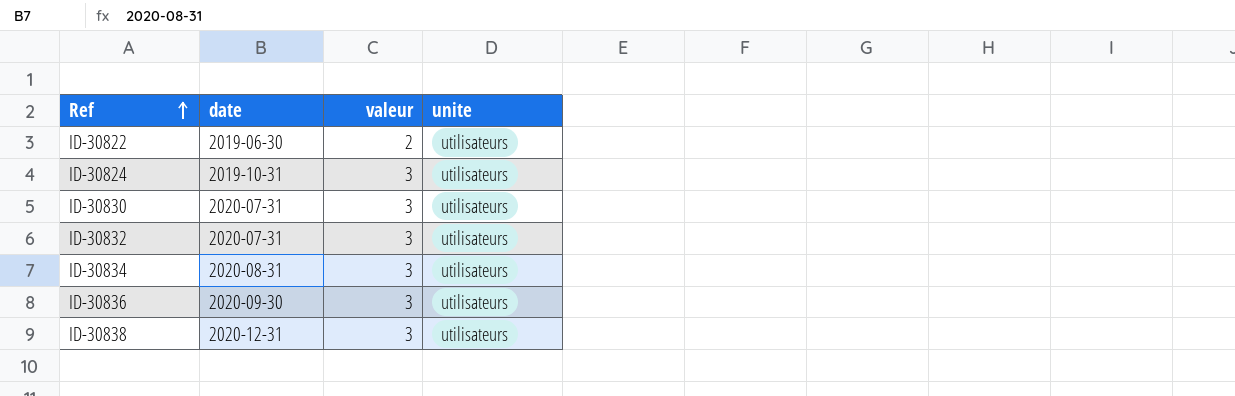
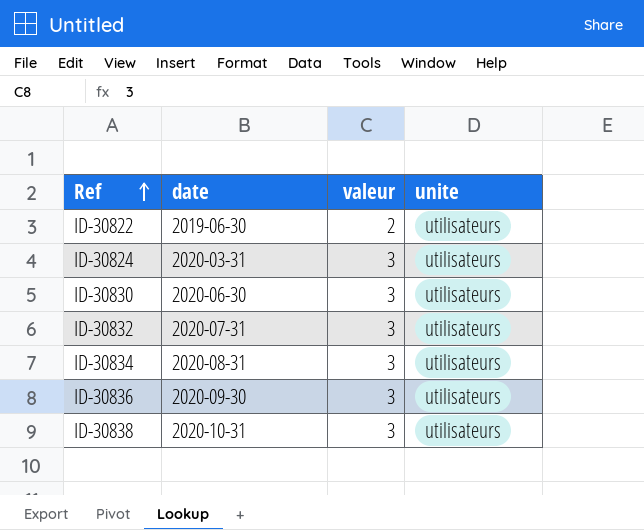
ID-30824 | date: 2019-10-31 -> 2020-03-31
ID-30830 | date: 2020-07-31 -> 2020-06-30
ID-30838 | date: 2020-12-31 -> 2020-10-31

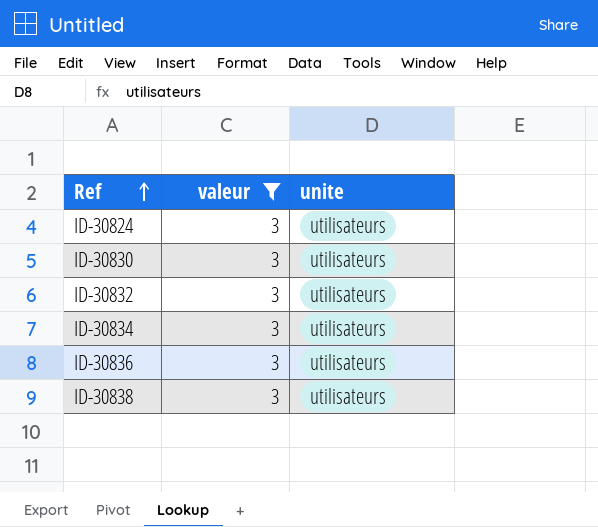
filter: none -> valeur = 3
column date | position: 2 -> none

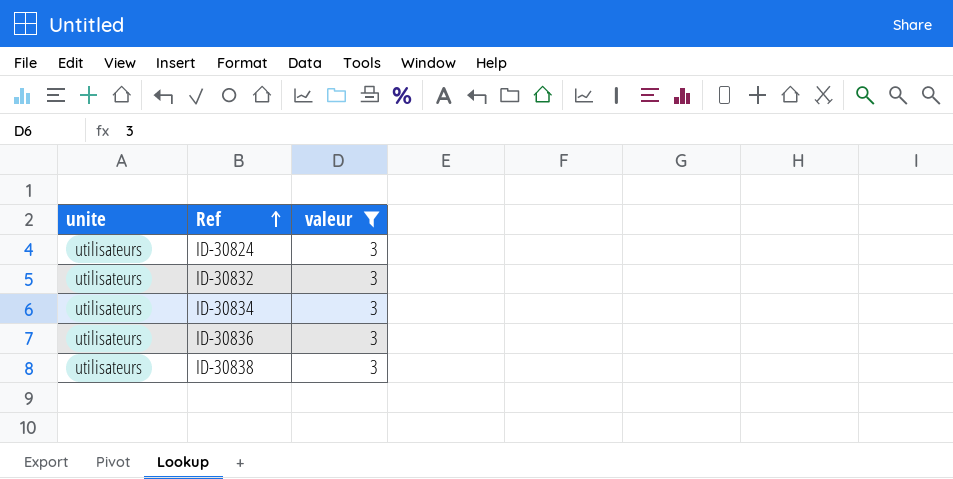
column unite | position: 3 -> 1
row ID-30830: 3 | utilisateurs -> none

